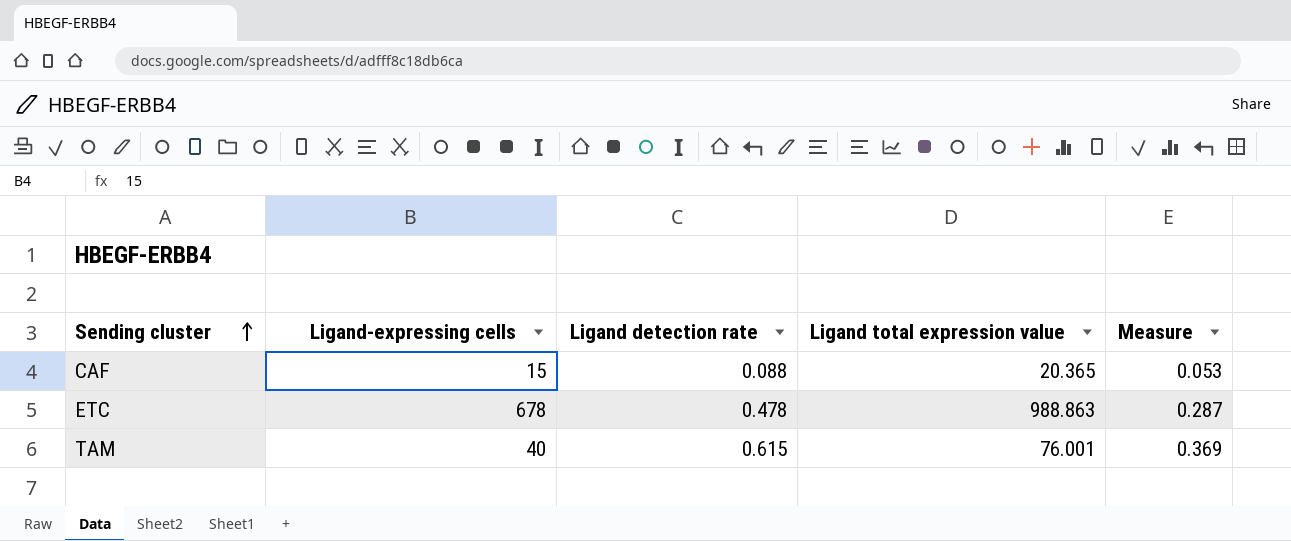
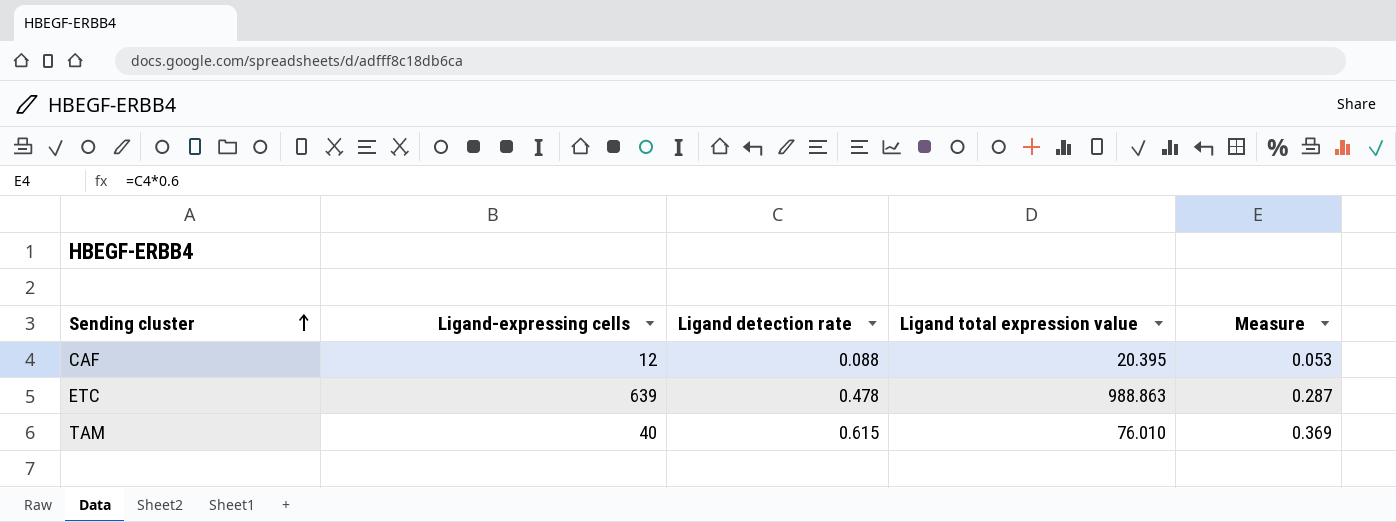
CAF | Ligand-expressing cells: 15 -> 12
CAF | Ligand total expression value: 20.365 -> 20.395
ETC | Ligand-expressing cells: 678 -> 639
TAM | Ligand total expression value: 76.001 -> 76.010

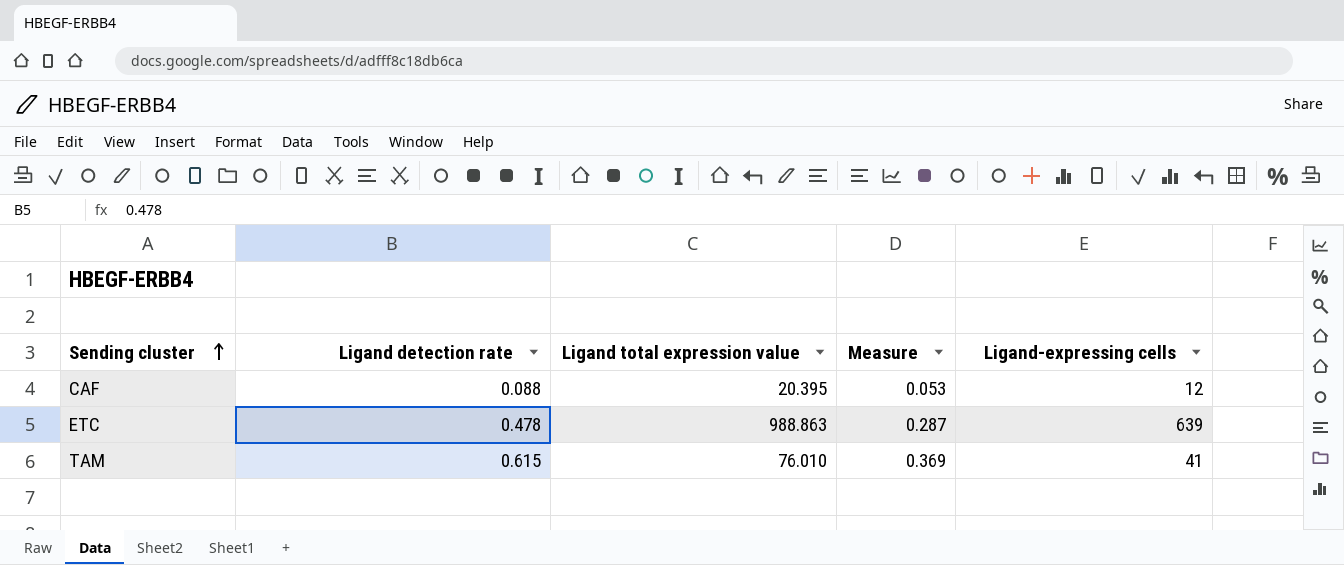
column Ligand-expressing cells | position: 2 -> 5
TAM | Ligand-expressing cells: 40 -> 41

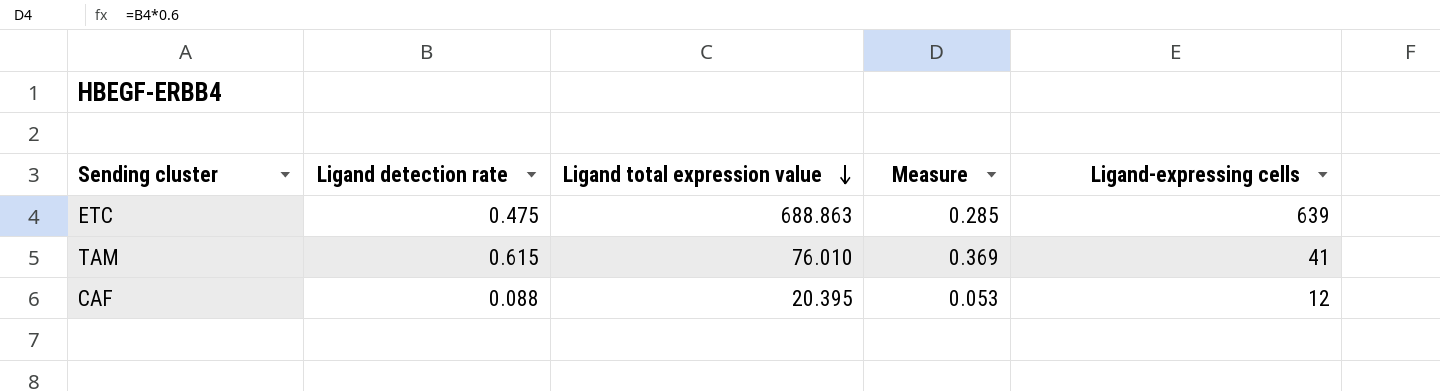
row order: Sending cluster ascending -> Ligand total expression value descending
ETC | Ligand detection rate: 0.478 -> 0.475
ETC | Ligand total expression value: 988.863 -> 688.863
ETC | Measure: 0.287 -> 0.285

